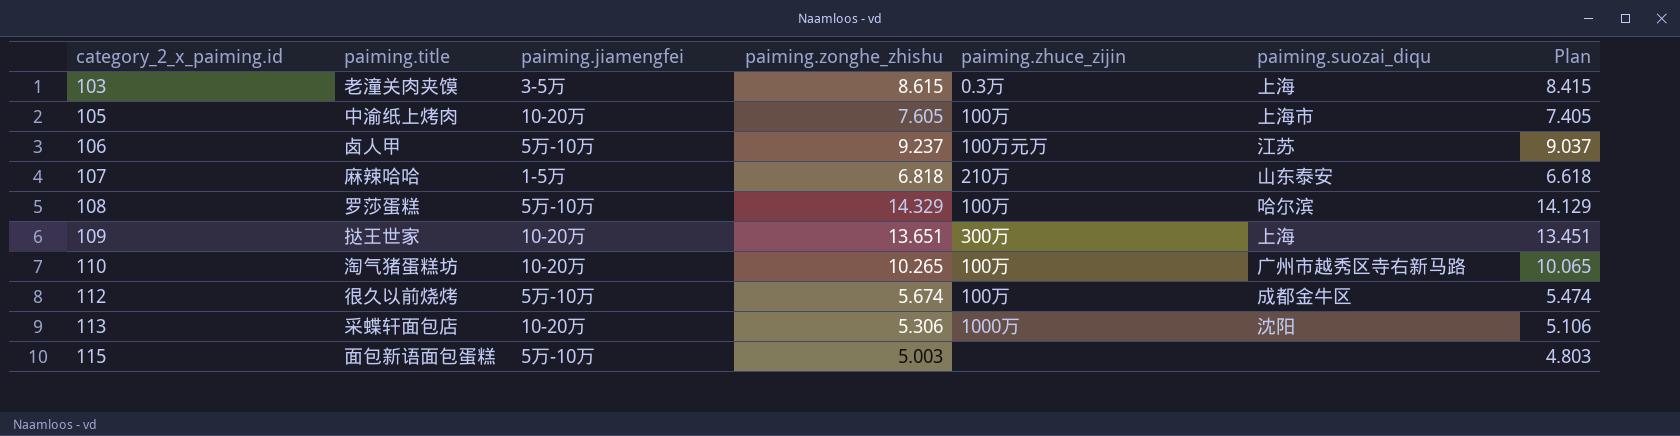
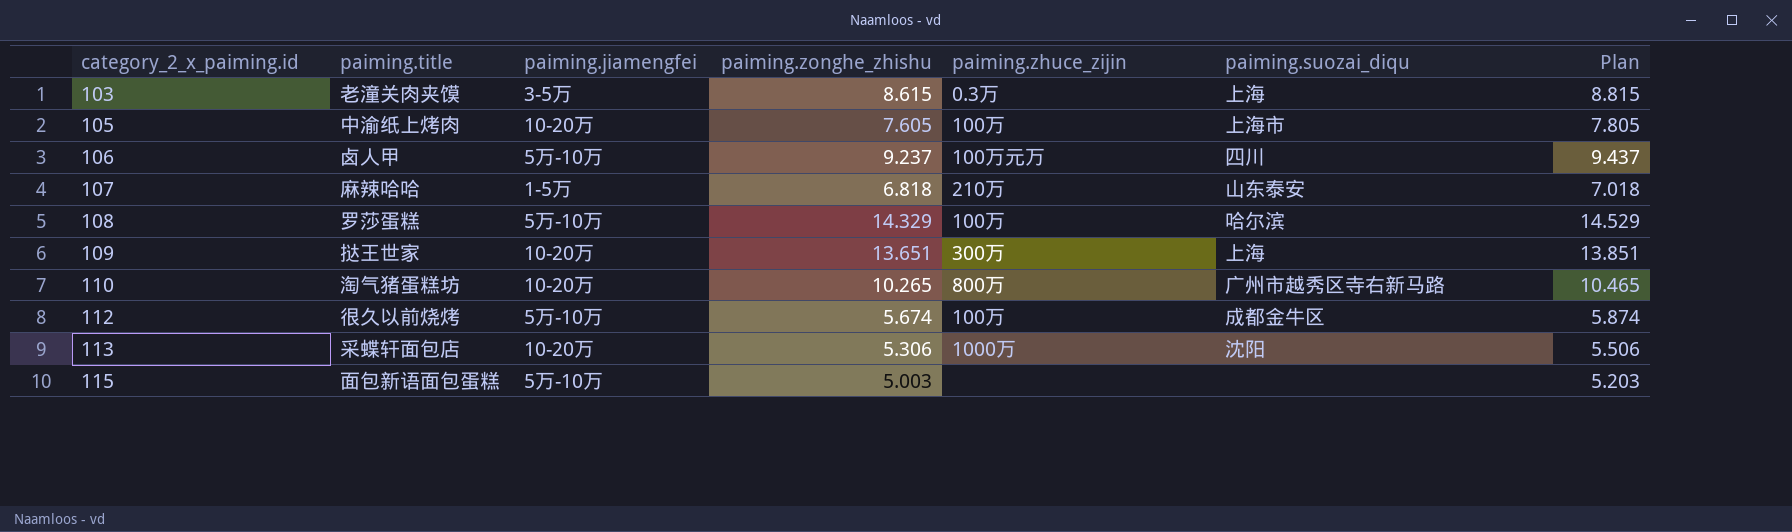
column Plan | formula: [paiming.zonghe_zhishu] - 200 -> [paiming.zonghe_zhishu] + 200
106 | paiming.suozai_diqu: 江苏 -> 四川
110 | paiming.zhuce_zijin: 100万 -> 800万

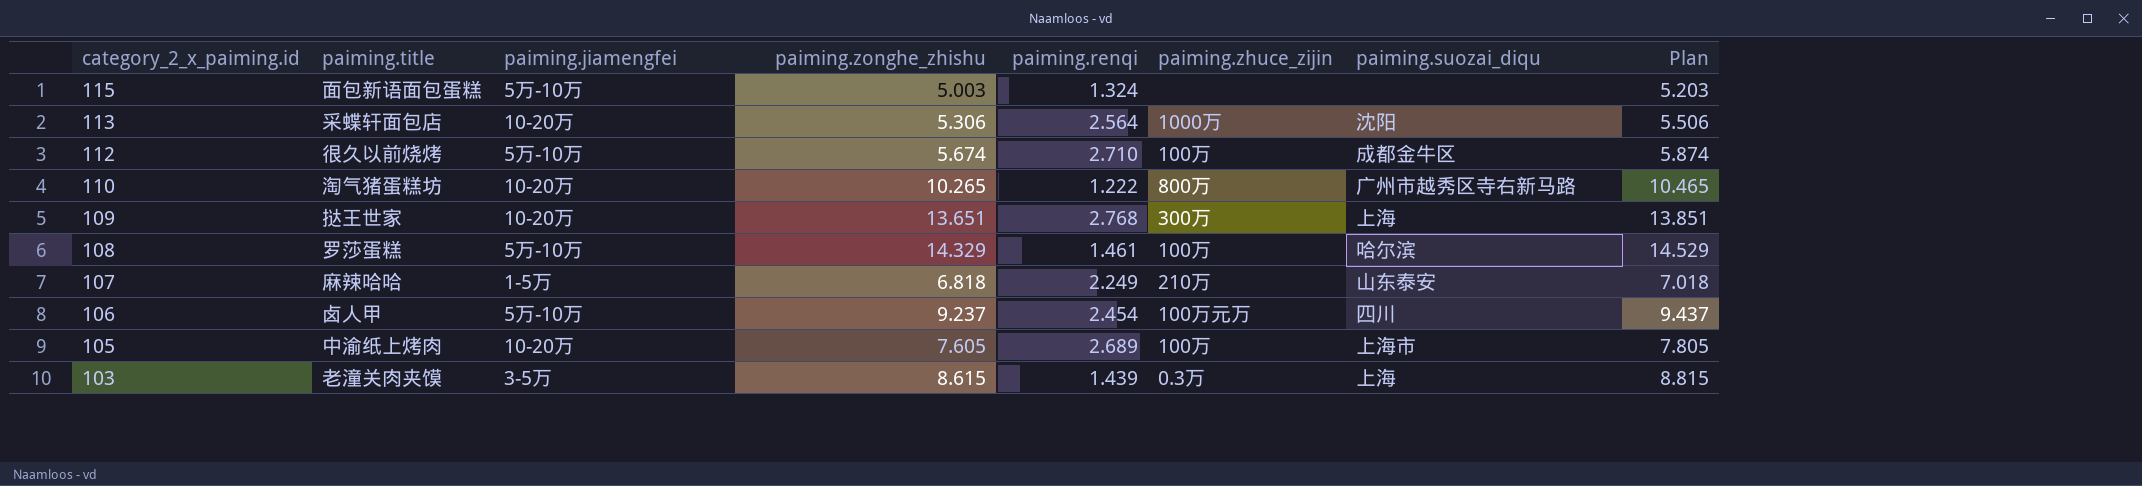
row order: category_2_x_paiming.id ascending -> category_2_x_paiming.id descending
column paiming.renqi | position: none -> 5

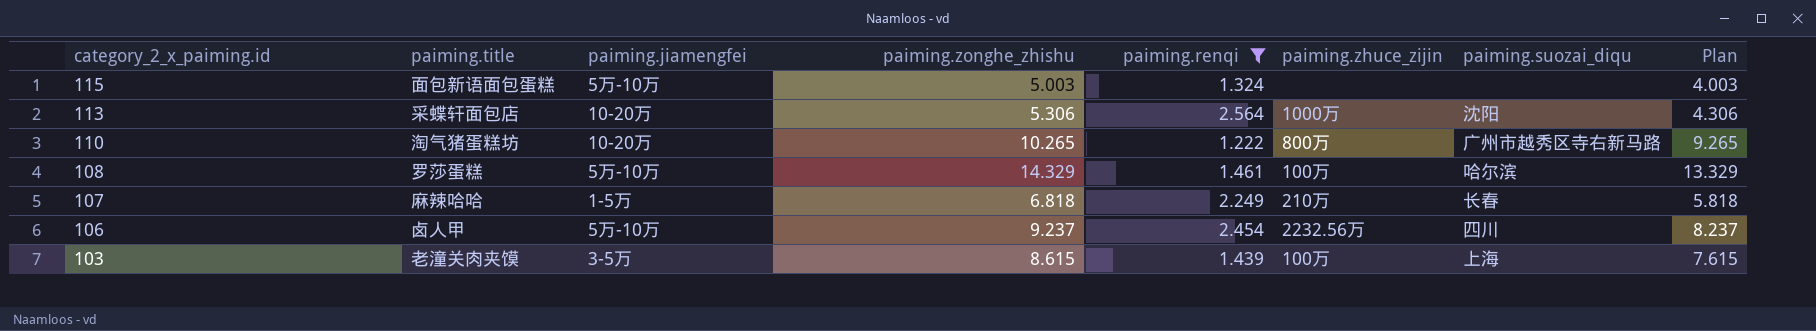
filter: none -> paiming.renqi <= 2.564
column Plan | formula: [paiming.zonghe_zhishu] + 200 -> [paiming.zonghe_zhishu] - 1000
107 | paiming.suozai_diqu: 山东泰安 -> 长春
106 | paiming.zhuce_zijin: 100万元万 -> 2232.56万
103 | paiming.zhuce_zijin: 0.3万 -> 100万

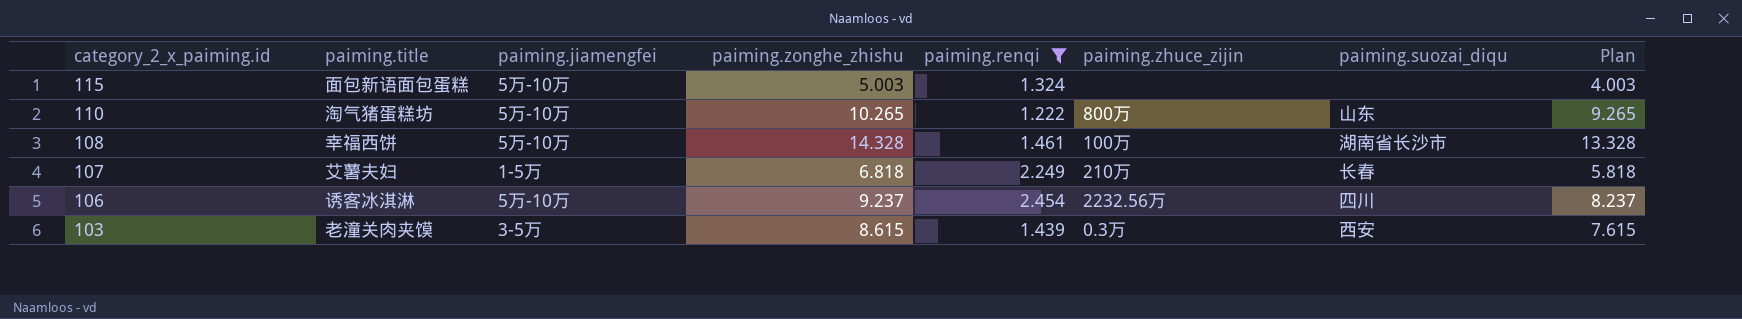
row 113: 采蝶轩面包店 | 10-20万 | 5.306 | 2.564 | 1000万 | 沈阳 | 4.306 -> none
110 | paiming.jiamengfei: 10-20万 -> 5万-10万
110 | paiming.suozai_diqu: 广州市越秀区寺右新马路 -> 山东
108 | paiming.title: 罗莎蛋糕 -> 幸福西饼
108 | paiming.zonghe_zhishu: 14.329 -> 14.328
108 | paiming.suozai_diqu: 哈尔滨 -> 湖南省长沙市
108 | Plan: 13.329 -> 13.328
107 | paiming.title: 麻辣哈哈 -> 艾薯夫妇
106 | paiming.title: 卤人甲 -> 诱客冰淇淋
103 | paiming.zhuce_zijin: 100万 -> 0.3万
103 | paiming.suozai_diqu: 上海 -> 西安

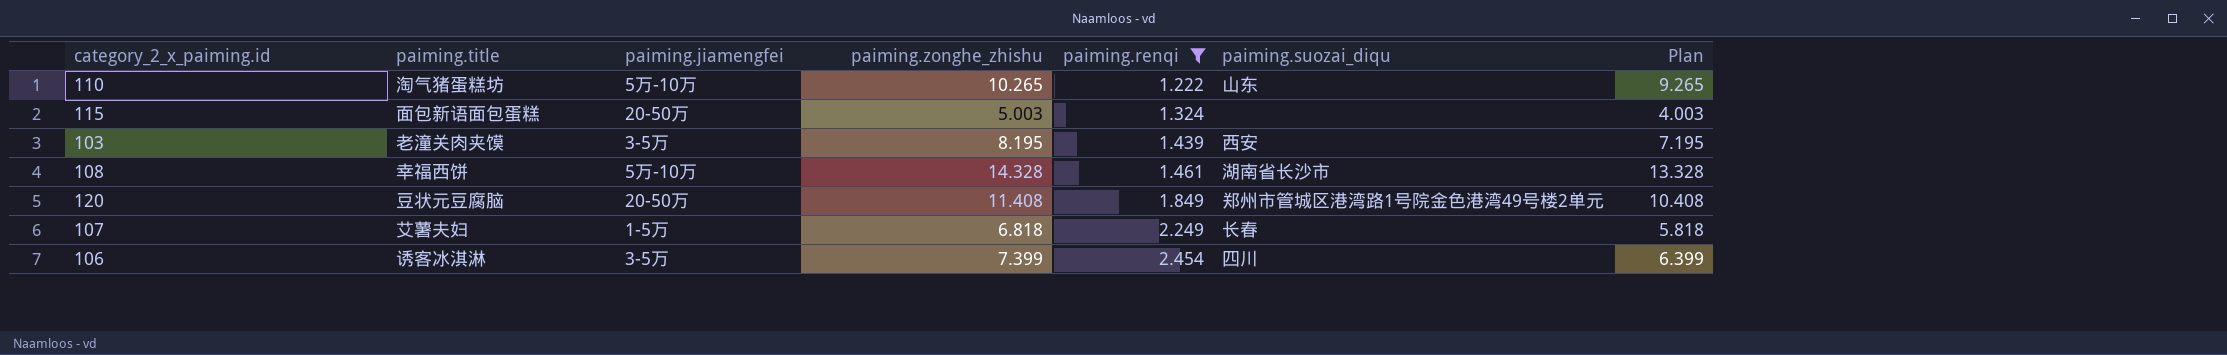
row order: category_2_x_paiming.id descending -> paiming.renqi ascending
column paiming.zhuce_zijin | position: 6 -> none
115 | paiming.jiamengfei: 5万-10万 -> 20-50万
103 | paiming.zonghe_zhishu: 8.615 -> 8.195
103 | Plan: 7.615 -> 7.195
row 120: none -> 豆状元豆腐脑 | 20-50万 | 11.408 | 1.849 | 郑州市管城区港湾路1号院金色港湾49号楼2单元 | 10.408
106 | paiming.jiamengfei: 5万-10万 -> 3-5万
106 | paiming.zonghe_zhishu: 9.237 -> 7.399
106 | Plan: 8.237 -> 6.399

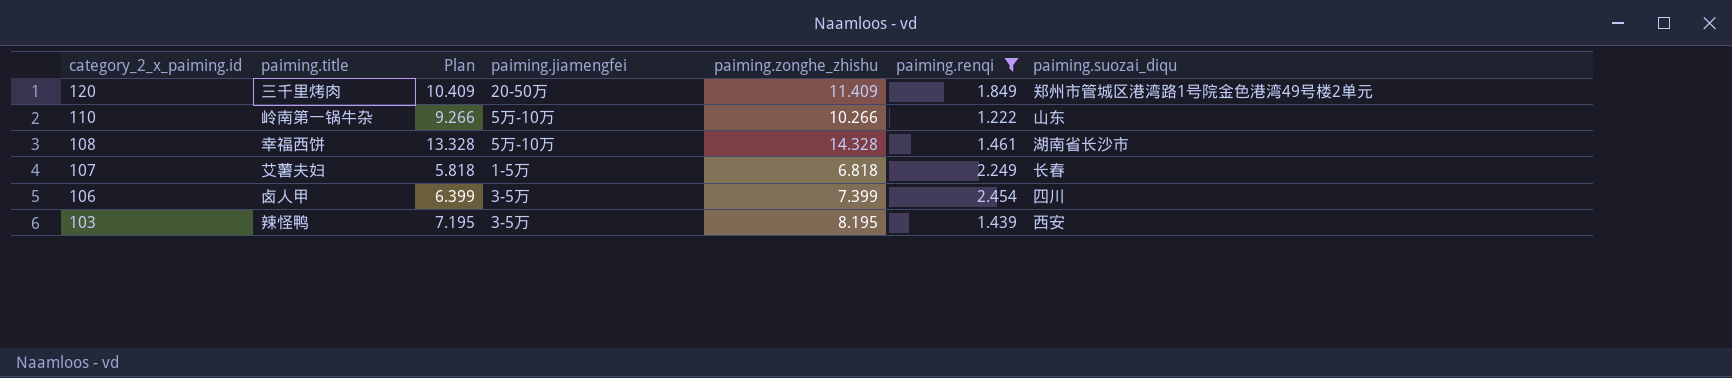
row order: paiming.renqi ascending -> category_2_x_paiming.id descending
column Plan | position: 7 -> 3
row 115: 面包新语面包蛋糕 | 20-50万 | 5.003 | 1.324 | none | 4.003 -> none
120 | paiming.title: 豆状元豆腐脑 -> 三千里烤肉
120 | Plan: 10.408 -> 10.409
120 | paiming.zonghe_zhishu: 11.408 -> 11.409
110 | paiming.title: 淘气猪蛋糕坊 -> 岭南第一锅牛杂
110 | Plan: 9.265 -> 9.266
110 | paiming.zonghe_zhishu: 10.265 -> 10.266
106 | paiming.title: 诱客冰淇淋 -> 卤人甲
103 | paiming.title: 老潼关肉夹馍 -> 辣怪鸭

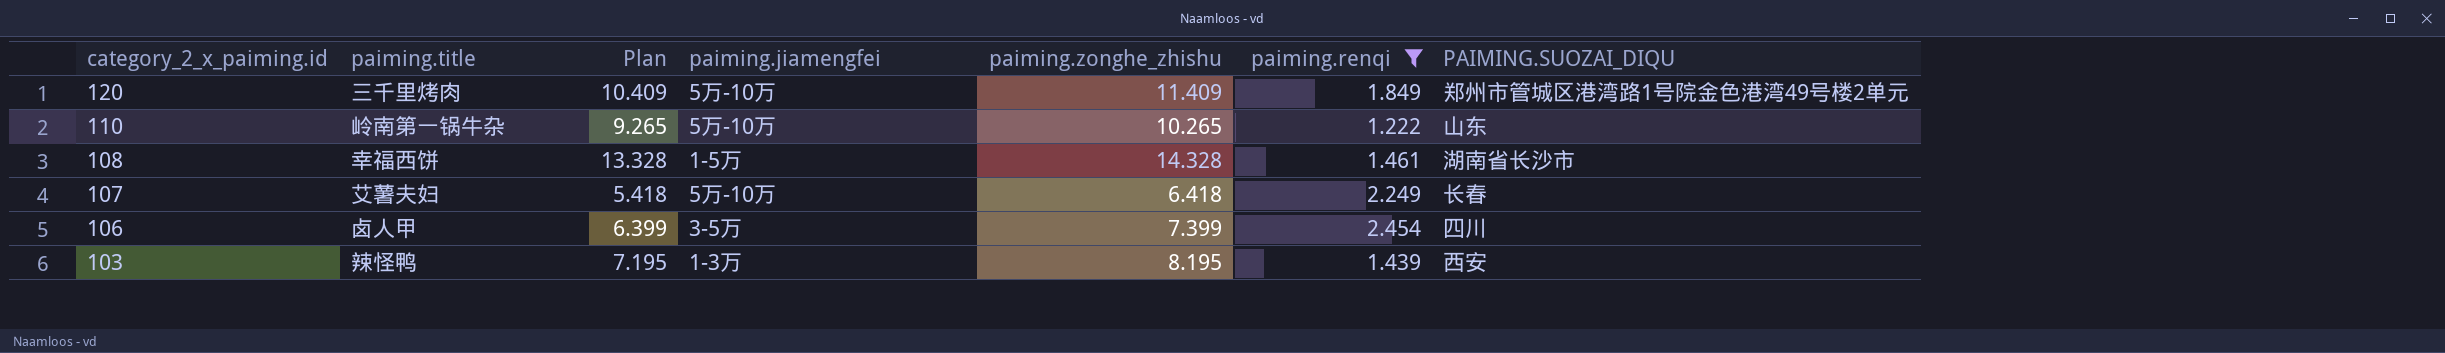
column name: paiming.suozai_diqu -> PAIMING.SUOZAI_DIQU
120 | paiming.jiamengfei: 20-50万 -> 5万-10万
110 | Plan: 9.266 -> 9.265
110 | paiming.zonghe_zhishu: 10.266 -> 10.265
108 | paiming.jiamengfei: 5万-10万 -> 1-5万
107 | Plan: 5.818 -> 5.418
107 | paiming.jiamengfei: 1-5万 -> 5万-10万
107 | paiming.zonghe_zhishu: 6.818 -> 6.418
103 | paiming.jiamengfei: 3-5万 -> 1-3万

